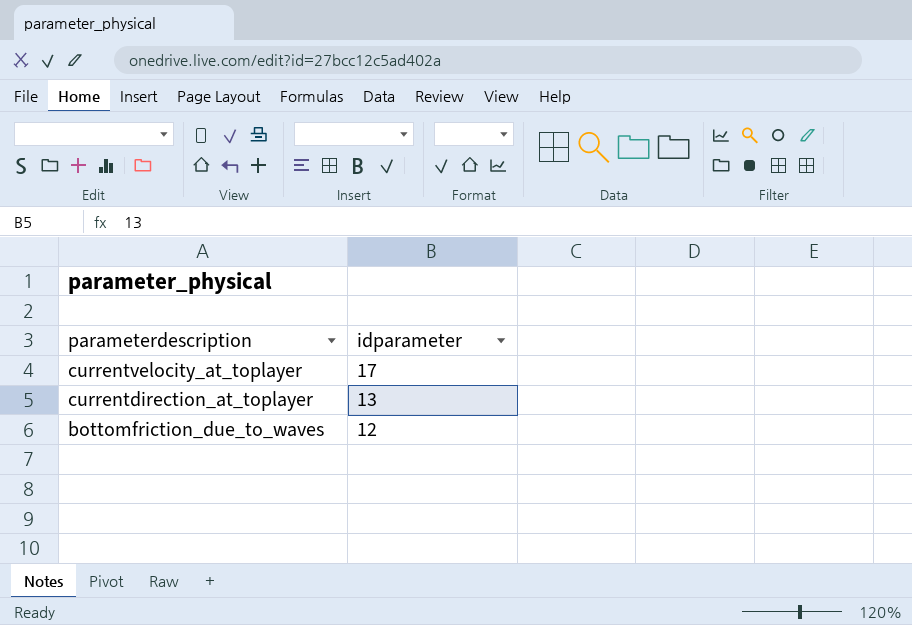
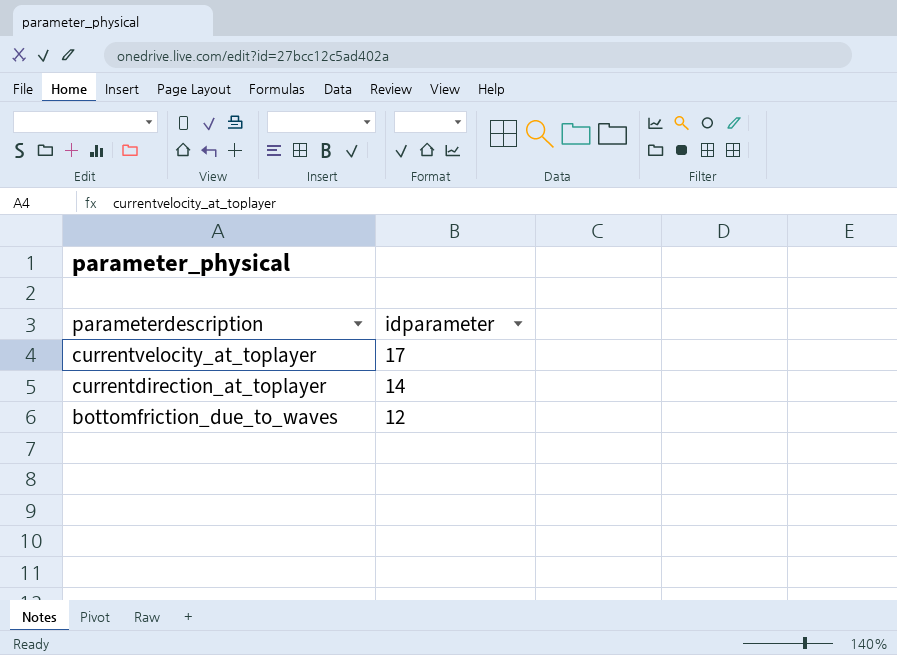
currentdirection_at_toplayer | idparameter: 13 -> 14

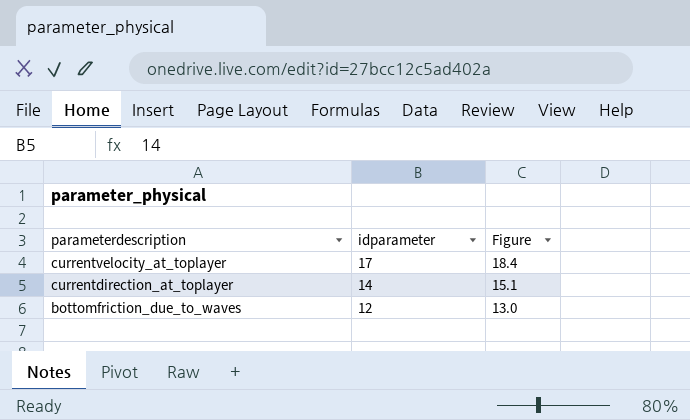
column Figure | formula: none -> [idparameter] * 1.08

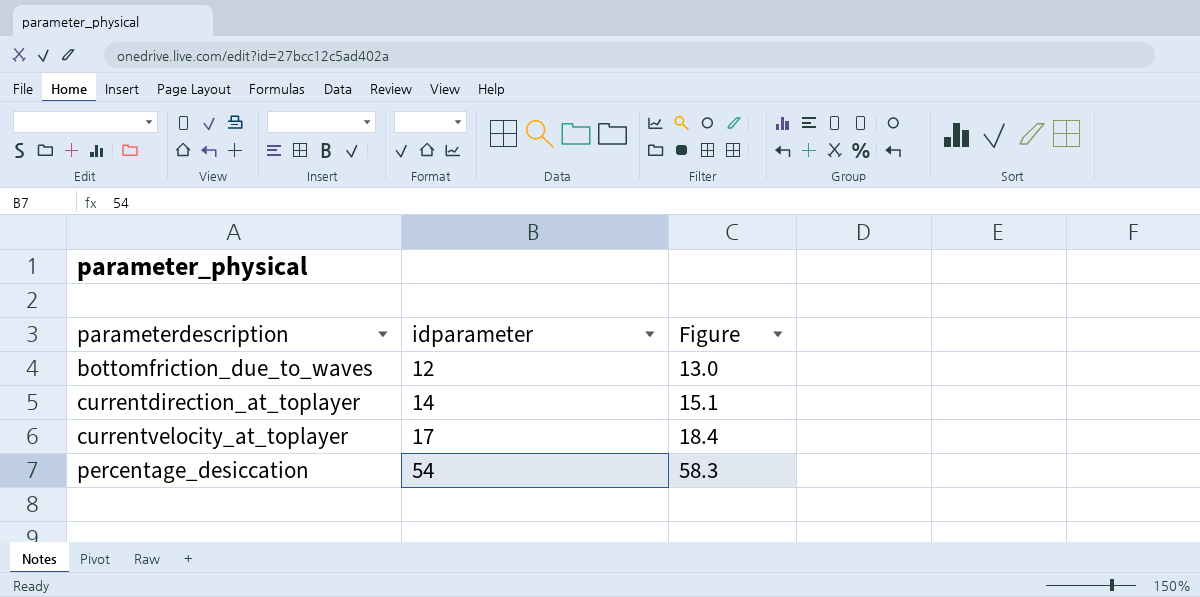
row order: parameterdescription descending -> parameterdescription ascending
row percentage_desiccation: none -> 54 | 58.3

